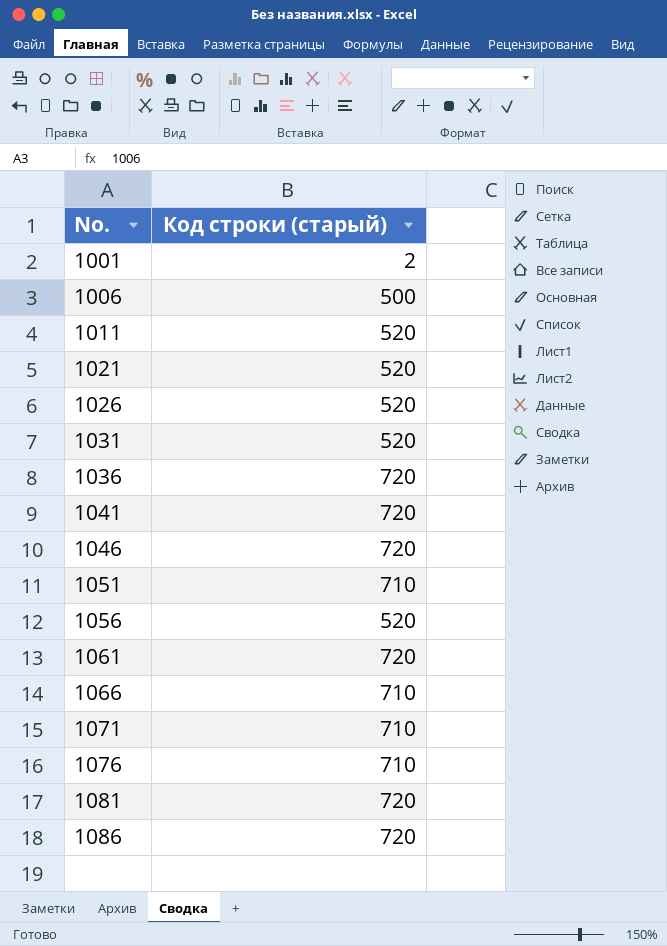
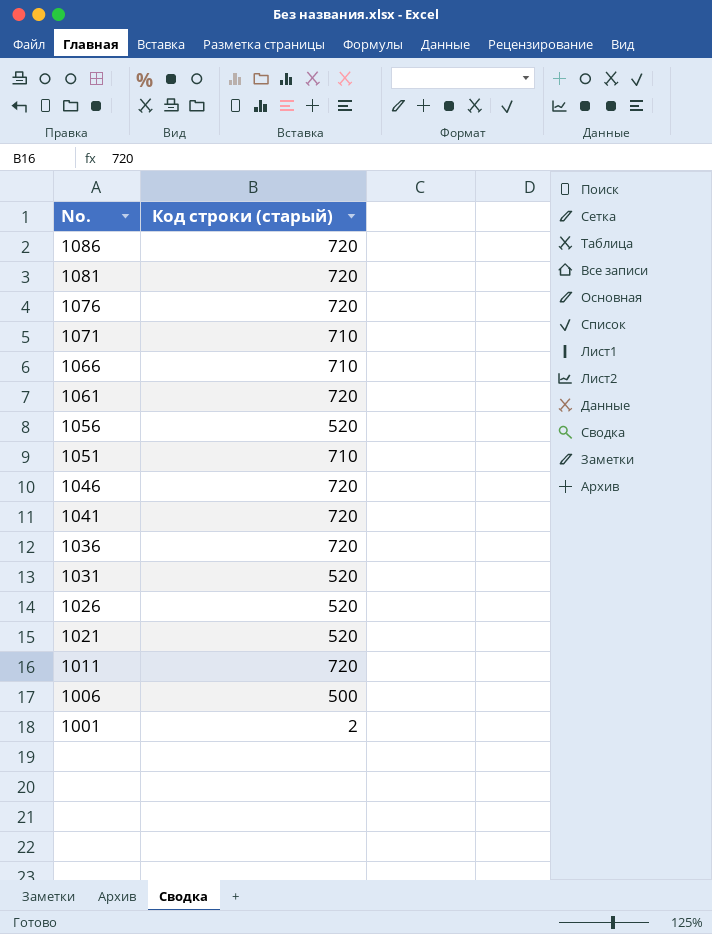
row order: No. ascending -> No. descending
1076 | Код строки (старый): 710 -> 720
1011 | Код строки (старый): 520 -> 720

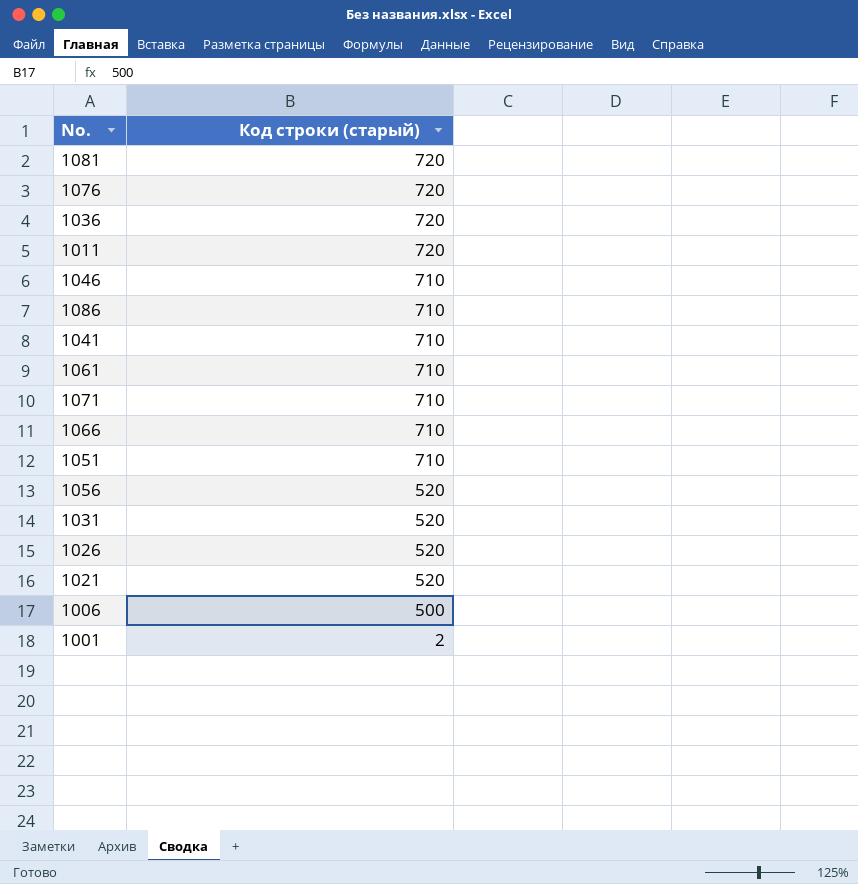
row order: No. descending -> Код строки (старый) descending
1046 | Код строки (старый): 720 -> 710
1086 | Код строки (старый): 720 -> 710
1041 | Код строки (старый): 720 -> 710
1061 | Код строки (старый): 720 -> 710

